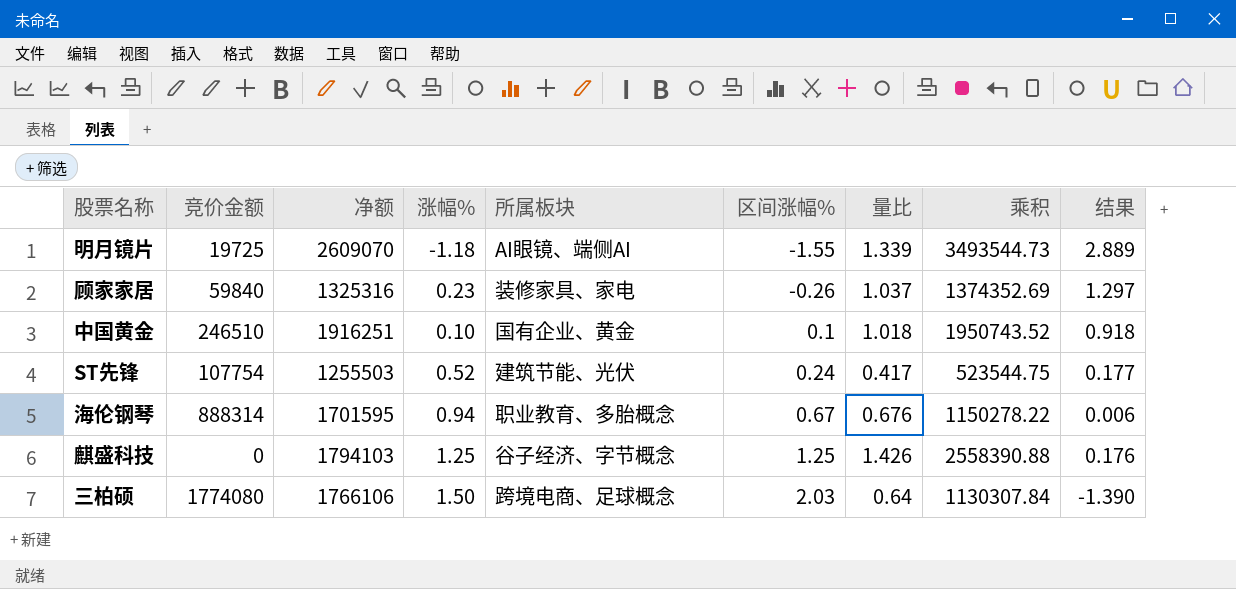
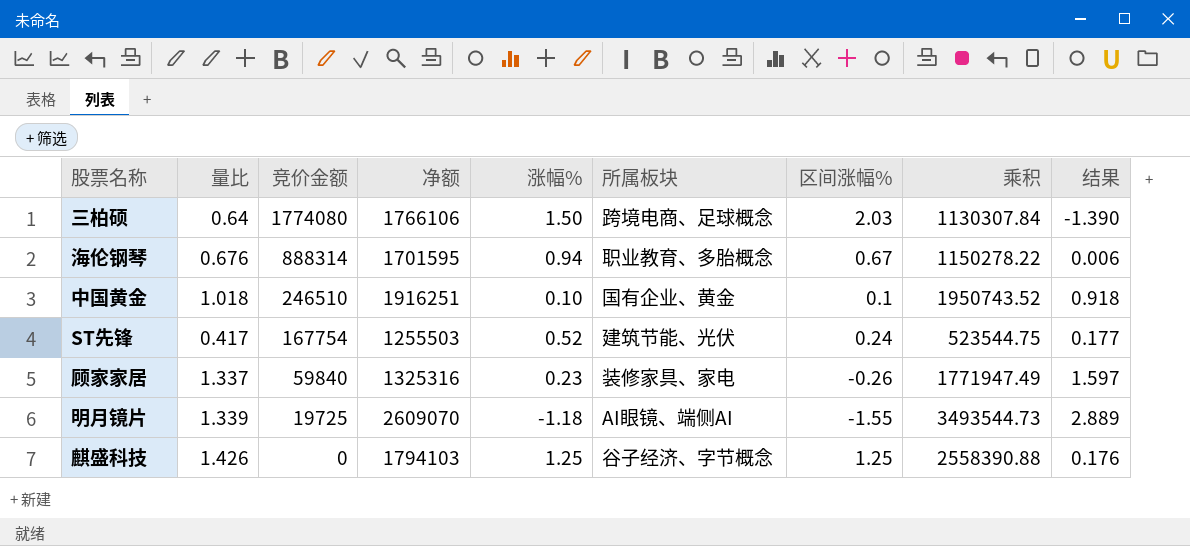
row order: 区间涨幅% ascending -> 竞价金额 descending
column 量比 | position: 7 -> 2
ST先锋 | 竞价金额: 107754 -> 167754
顾家家居 | 量比: 1.037 -> 1.337
顾家家居 | 乘积: 1374352.69 -> 1771947.49
顾家家居 | 结果: 1.297 -> 1.597

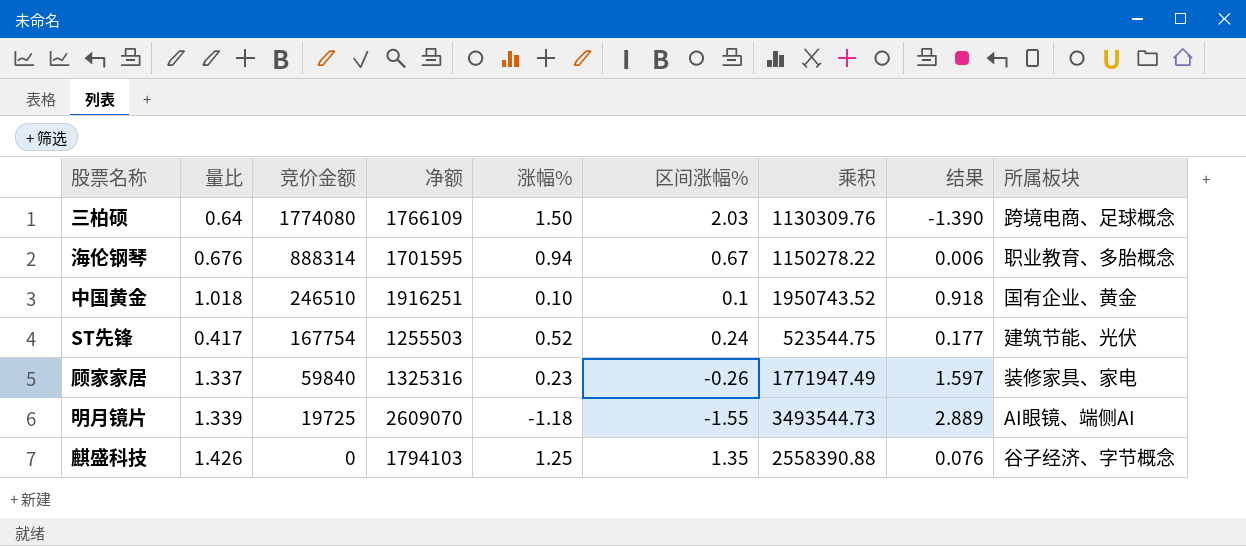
column 所属板块 | position: 6 -> 9
三柏硕 | 净额: 1766106 -> 1766109
三柏硕 | 乘积: 1130307.84 -> 1130309.76
麒盛科技 | 区间涨幅%: 1.25 -> 1.35
麒盛科技 | 结果: 0.176 -> 0.076

